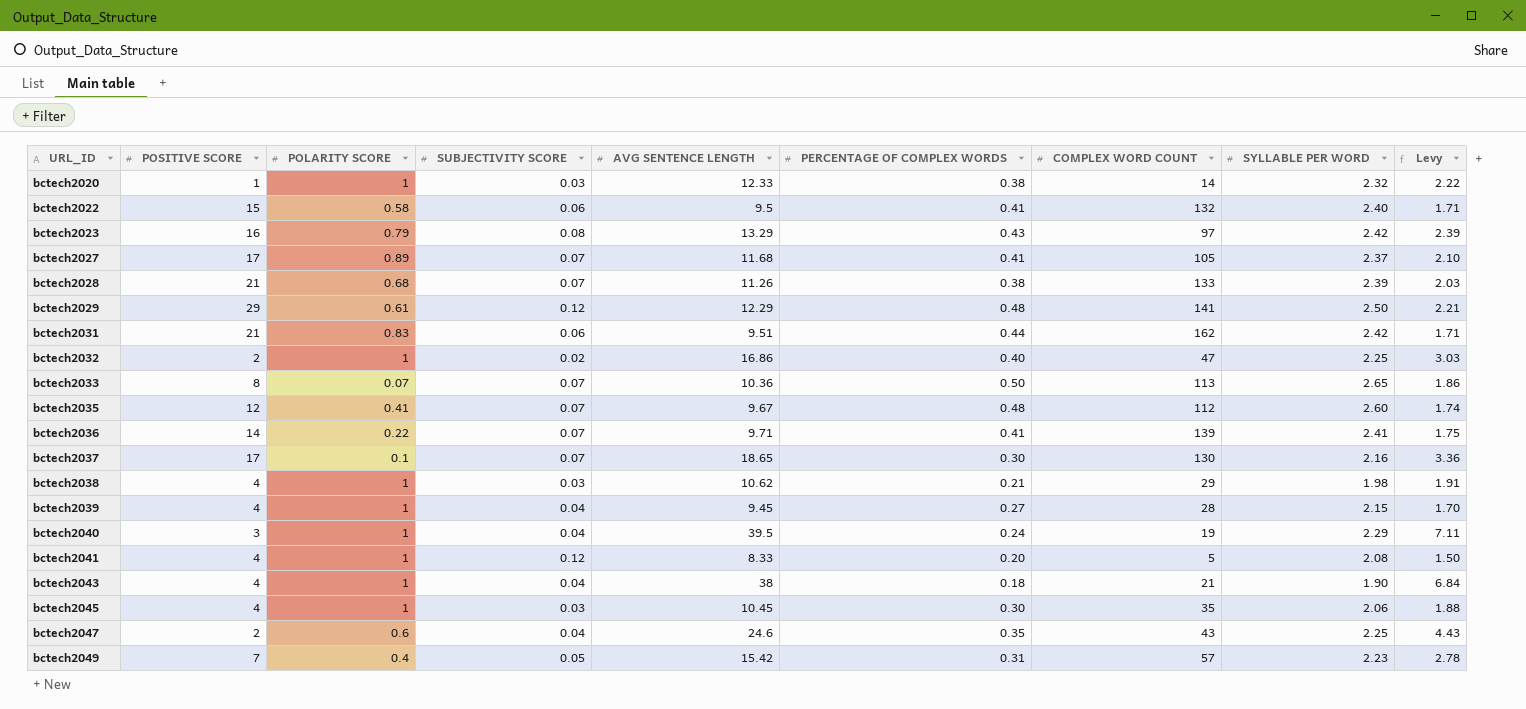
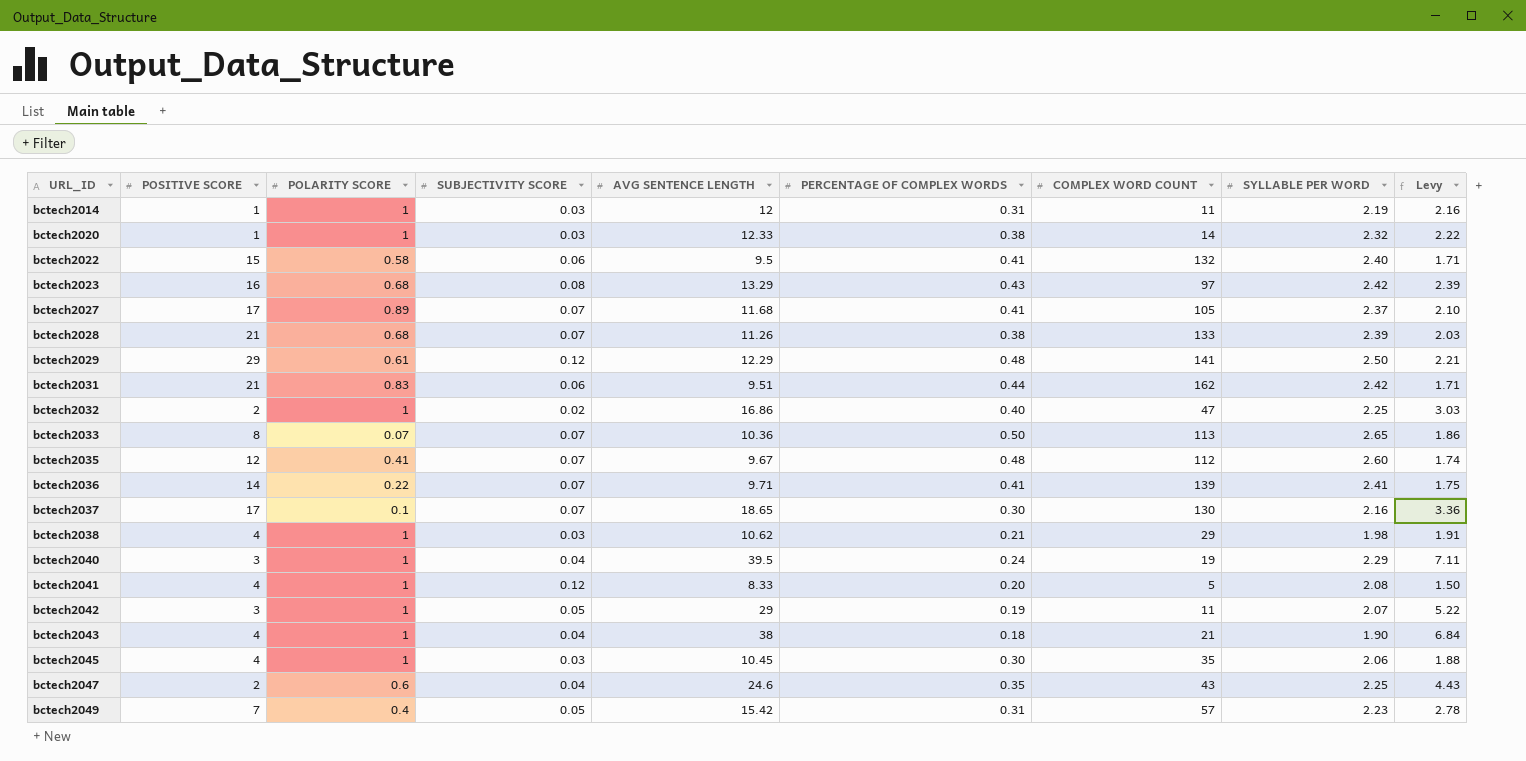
row bctech2039: 4 | 1 | 0.04 | 9.45 | 0.27 | 28 | 2.15 | 1.70 -> none
row bctech2014: none -> 1 | 1 | 0.03 | 12 | 0.31 | 11 | 2.19 | 2.16
bctech2023 | POLARITY SCORE: 0.79 -> 0.68
row bctech2042: none -> 3 | 1 | 0.05 | 29 | 0.19 | 11 | 2.07 | 5.22

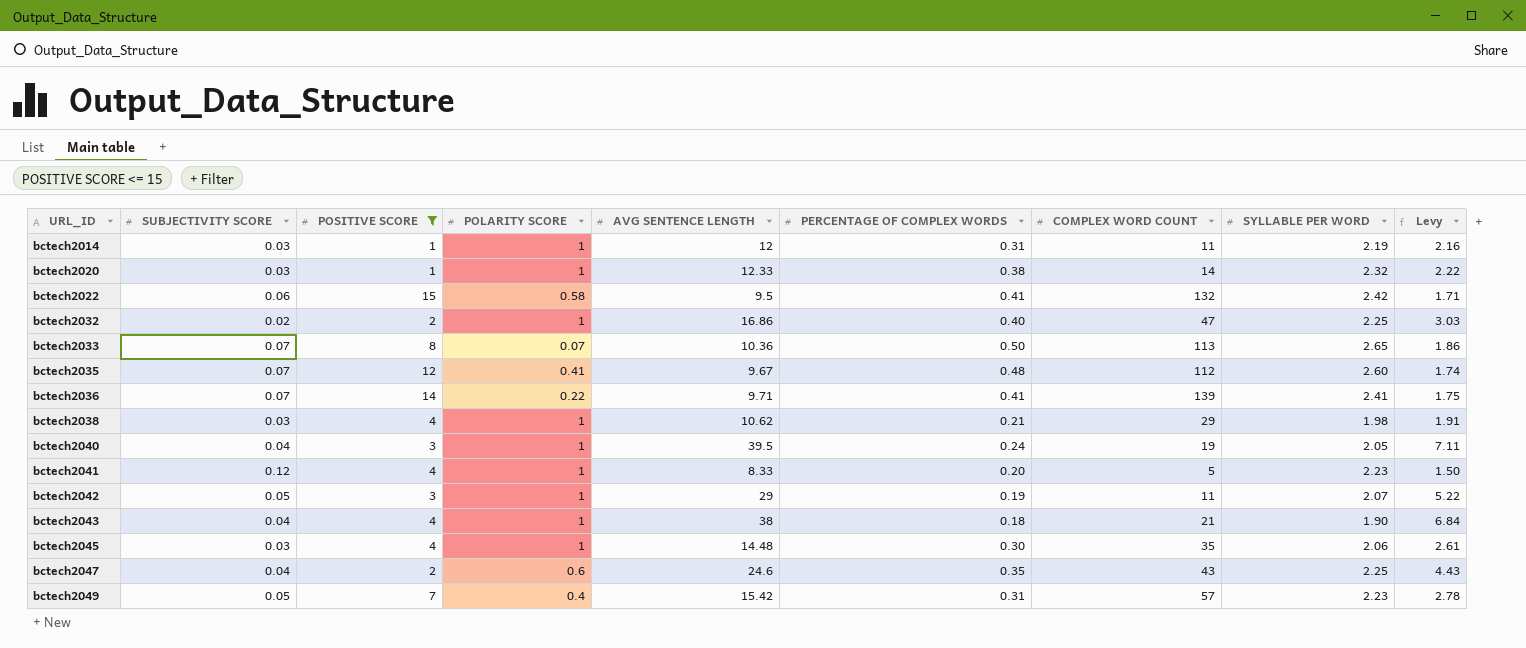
filter: none -> POSITIVE SCORE <= 15
column SUBJECTIVITY SCORE | position: 4 -> 2
bctech2022 | SYLLABLE PER WORD: 2.40 -> 2.42
bctech2040 | SYLLABLE PER WORD: 2.29 -> 2.05
bctech2041 | SYLLABLE PER WORD: 2.08 -> 2.23
bctech2045 | AVG SENTENCE LENGTH: 10.45 -> 14.48
bctech2045 | Levy: 1.88 -> 2.61

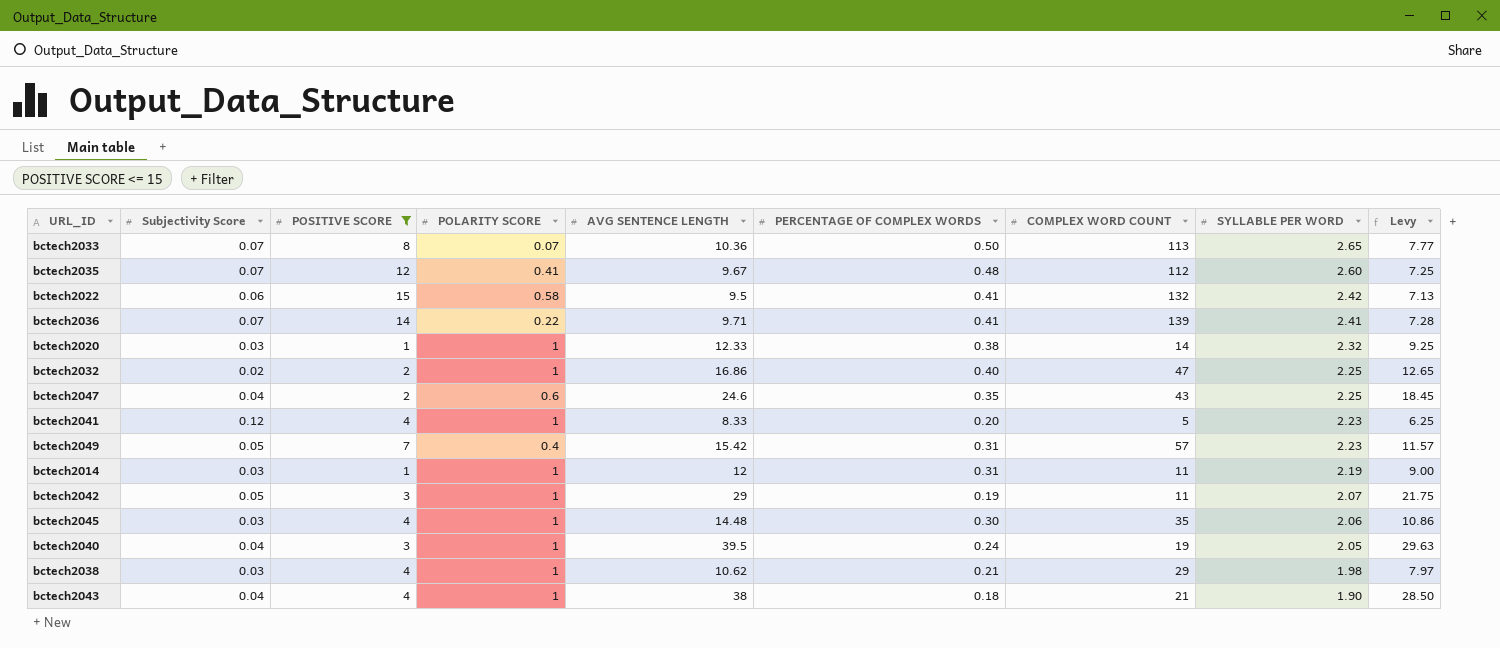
row order: URL_ID ascending -> SYLLABLE PER WORD descending
column name: SUBJECTIVITY SCORE -> Subjectivity Score
column Levy | formula: [AVG SENTENCE LENGTH] * 0.18 -> [AVG SENTENCE LENGTH] * 0.75

